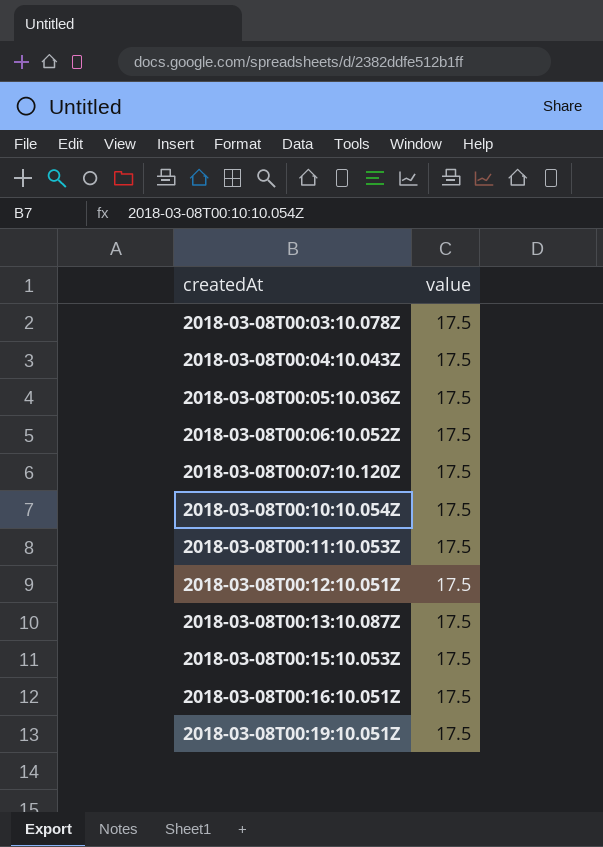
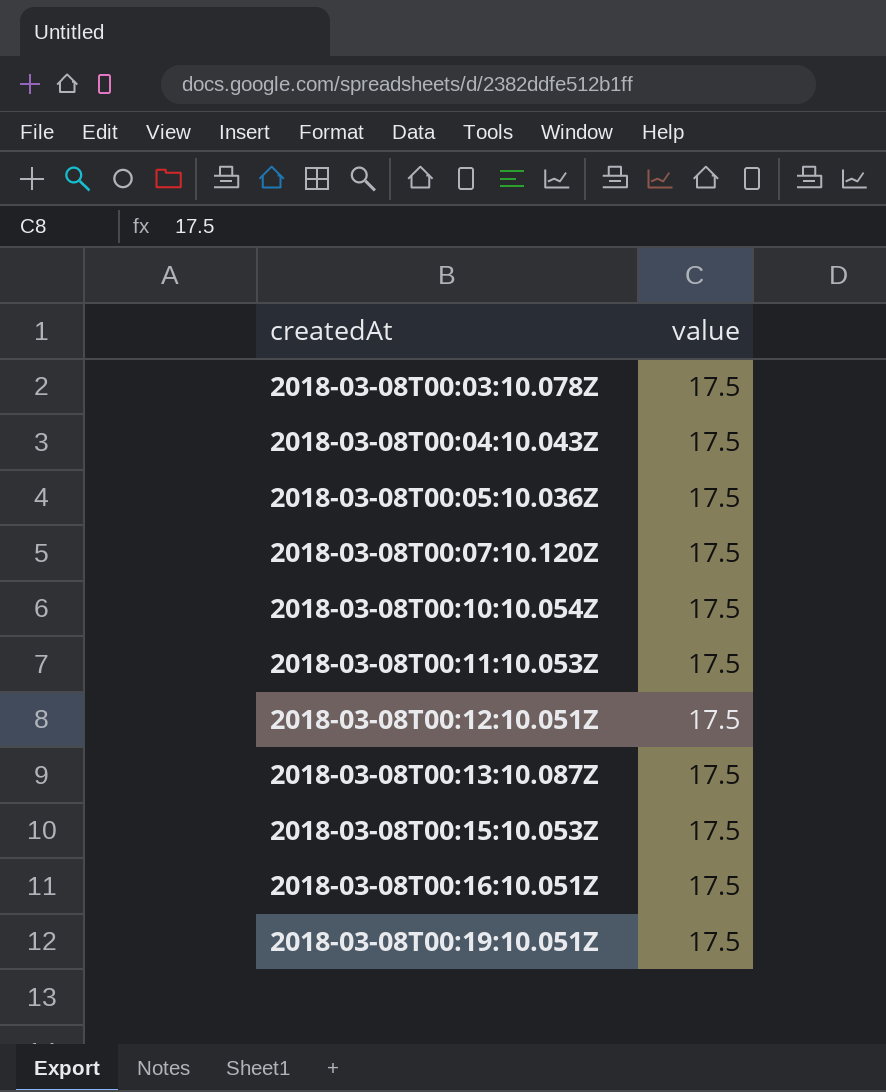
row 2018-03-08T00:06:10.052Z: 17.5 -> none

